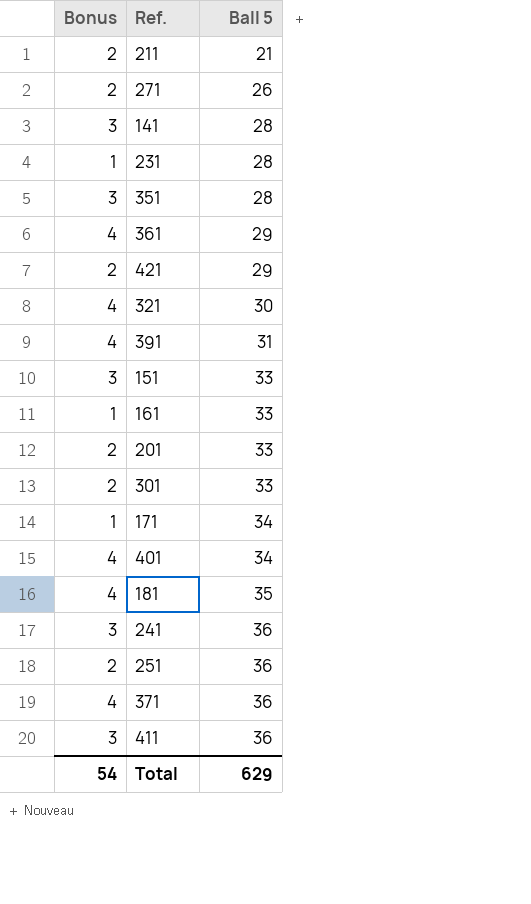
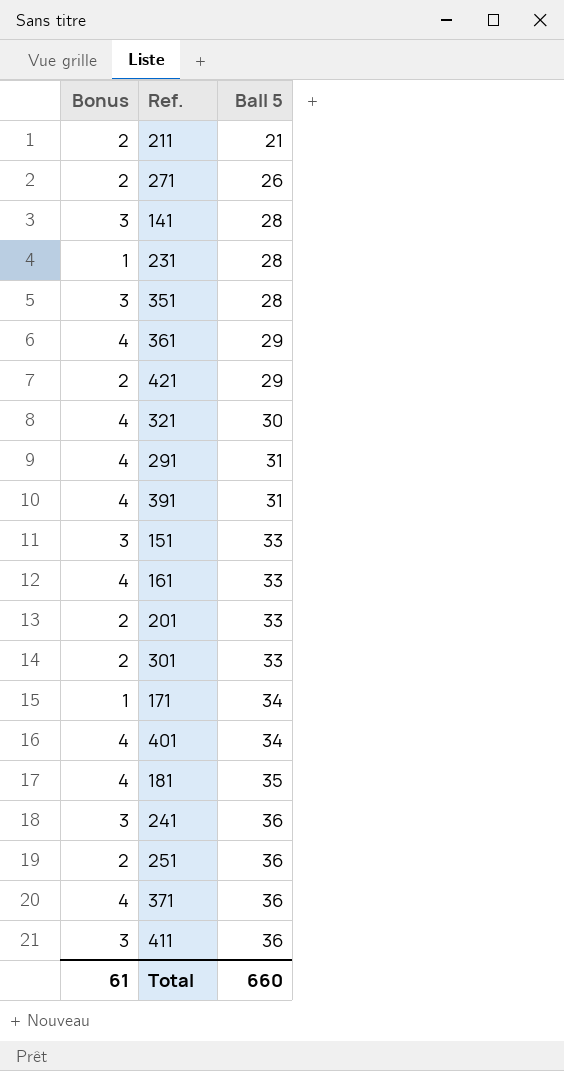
row 291: none -> 4 | 31
161 | Bonus: 1 -> 4
Total | Bonus: 54 -> 61
Total | Ball 5: 629 -> 660

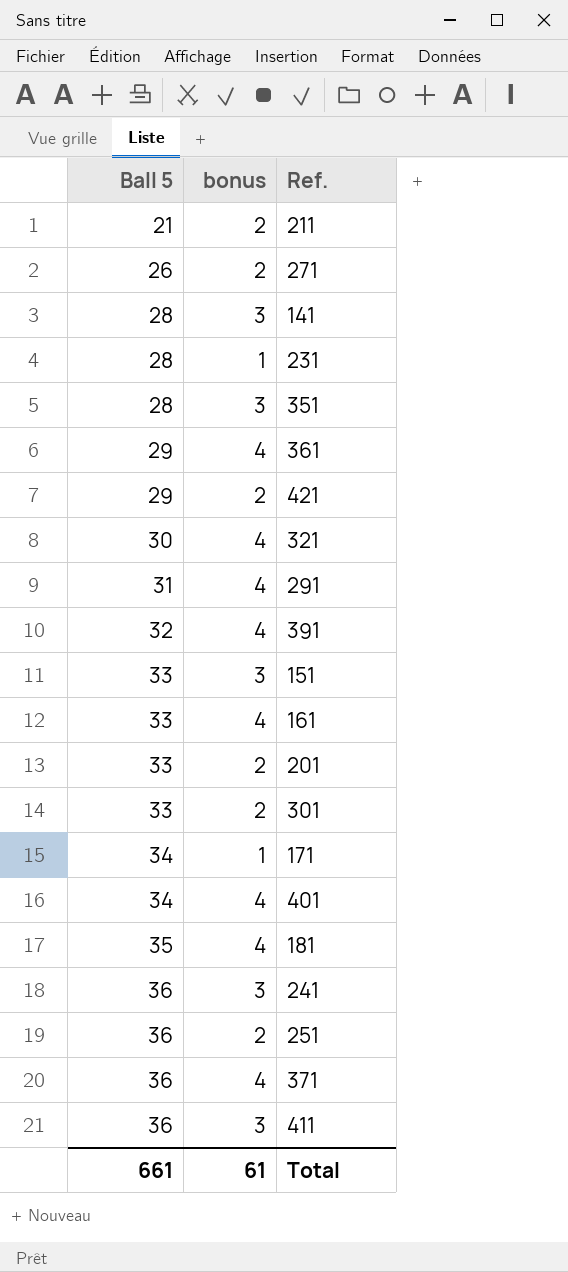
column Ball 5 | position: 3 -> 1
column name: Bonus -> bonus
391 | Ball 5: 31 -> 32
Total | Ball 5: 660 -> 661

